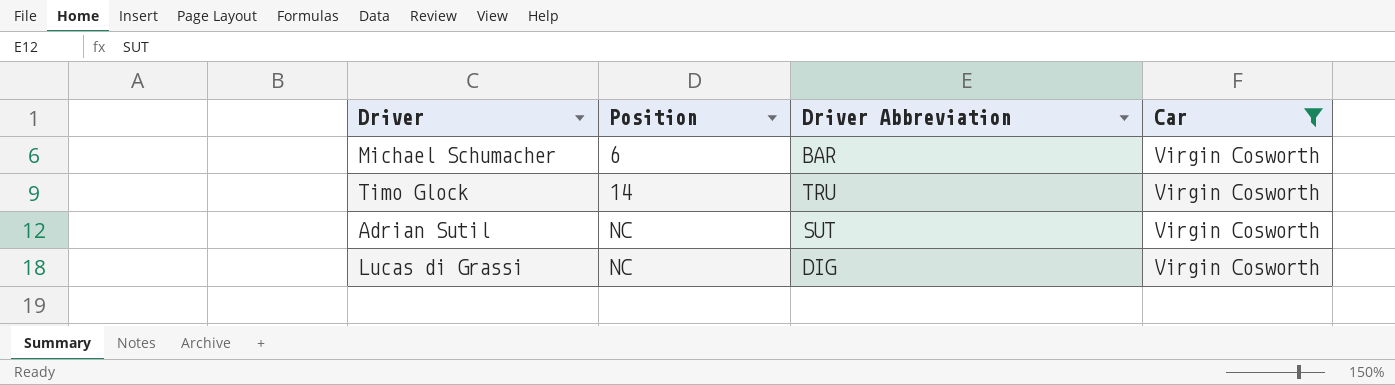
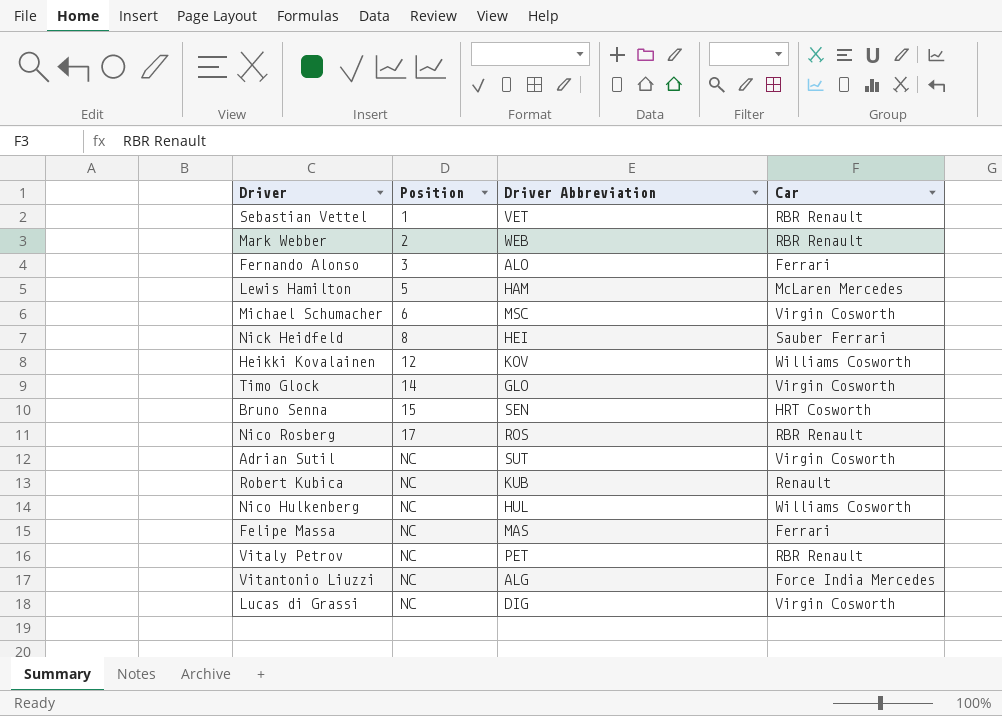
filter: Car = Virgin Cosworth -> none
Michael Schumacher | Driver Abbreviation: BAR -> MSC
Timo Glock | Driver Abbreviation: TRU -> GLO

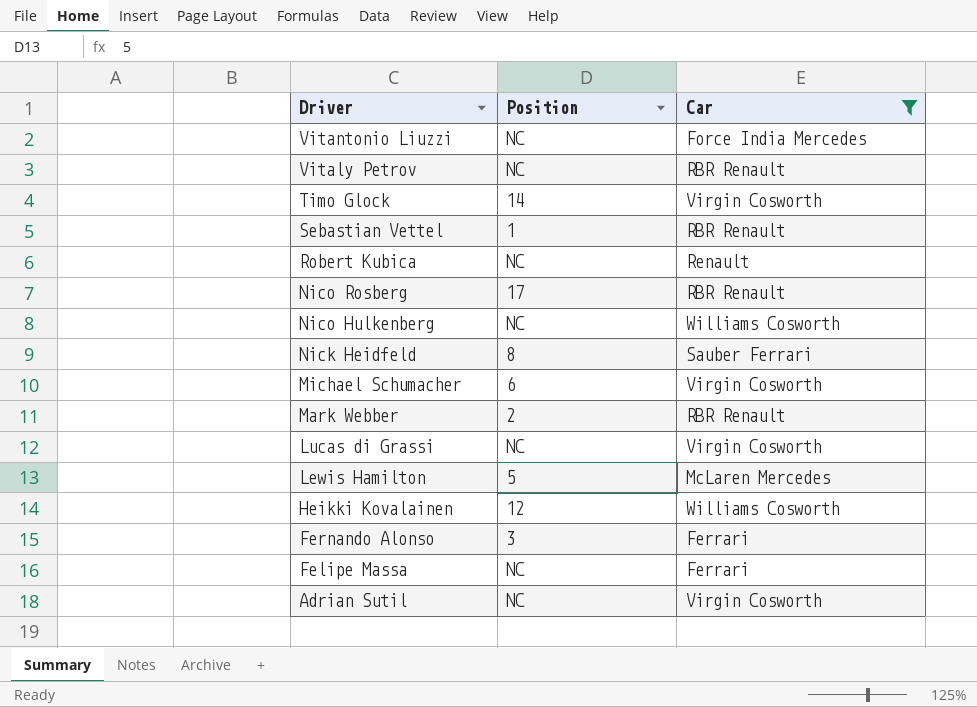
filter: none -> Car != HRT Cosworth
row order: Position ascending -> Driver descending
column Driver Abbreviation | position: 3 -> none

